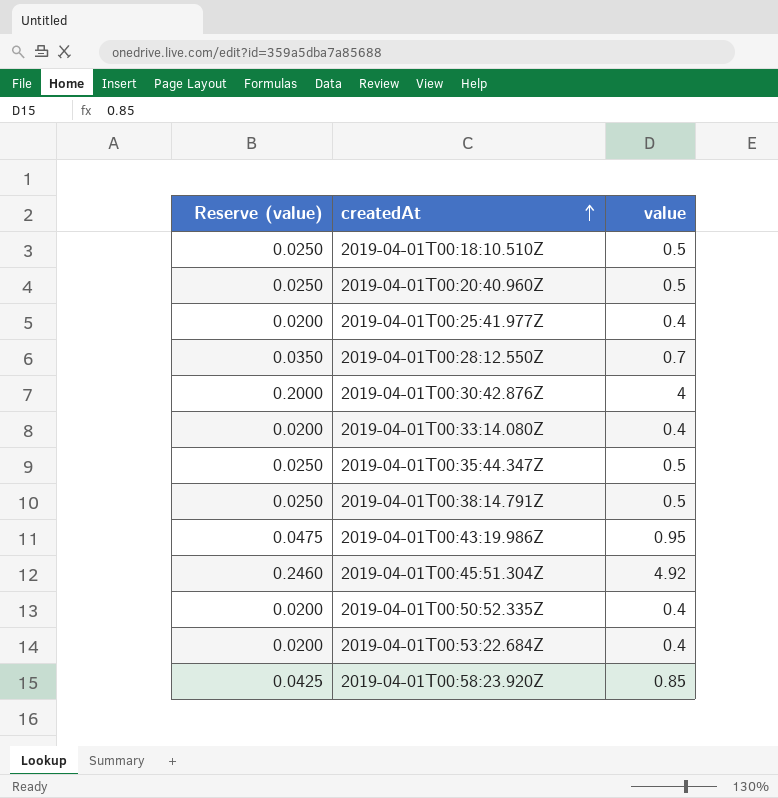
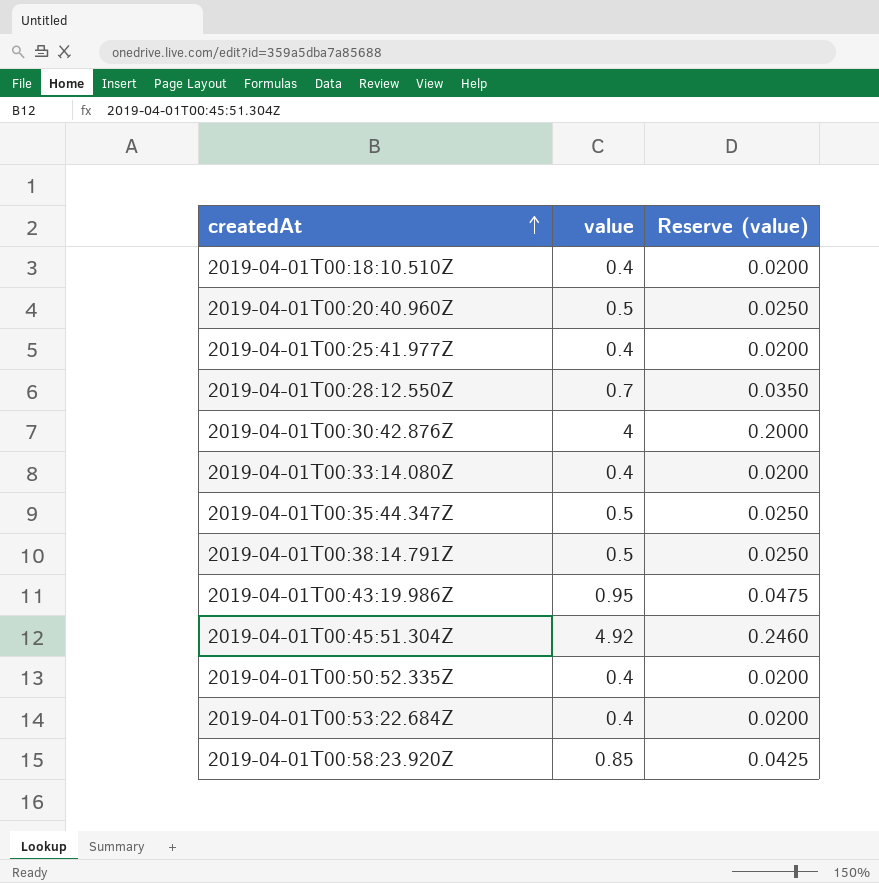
column Reserve (value) | position: 1 -> 3
2019-04-01T00:18:10.510Z | value: 0.5 -> 0.4
2019-04-01T00:18:10.510Z | Reserve (value): 0.0250 -> 0.0200

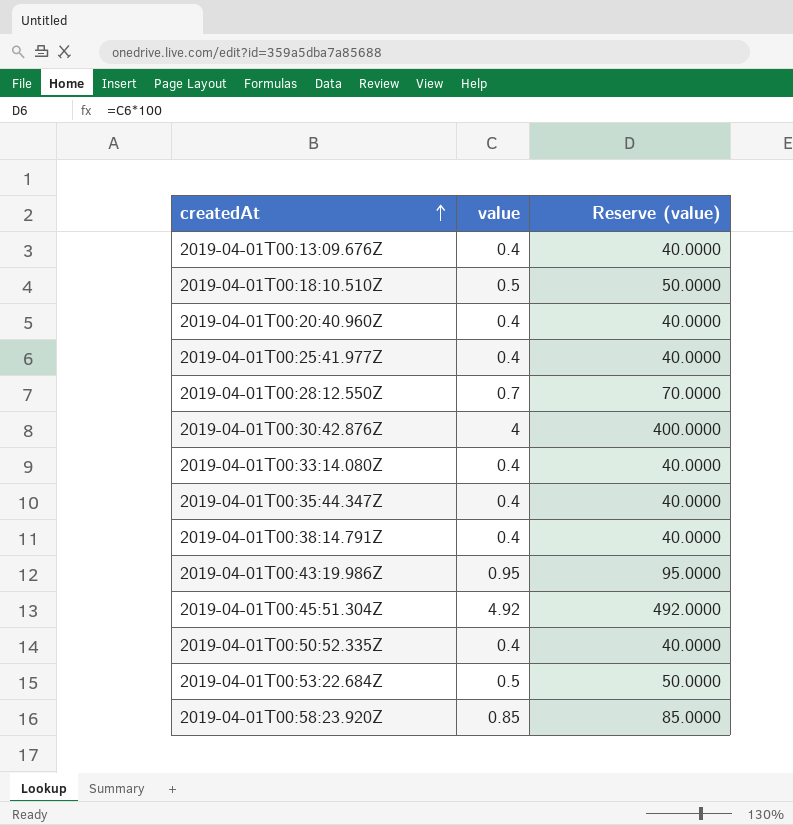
column Reserve (value) | formula: [value] * 0.05 -> [value] * 100
row 2019-04-01T00:13:09.676Z: none -> 0.4 | 40.0000
2019-04-01T00:18:10.510Z | value: 0.4 -> 0.5
2019-04-01T00:20:40.960Z | value: 0.5 -> 0.4
2019-04-01T00:35:44.347Z | value: 0.5 -> 0.4
2019-04-01T00:38:14.791Z | value: 0.5 -> 0.4
2019-04-01T00:53:22.684Z | value: 0.4 -> 0.5

